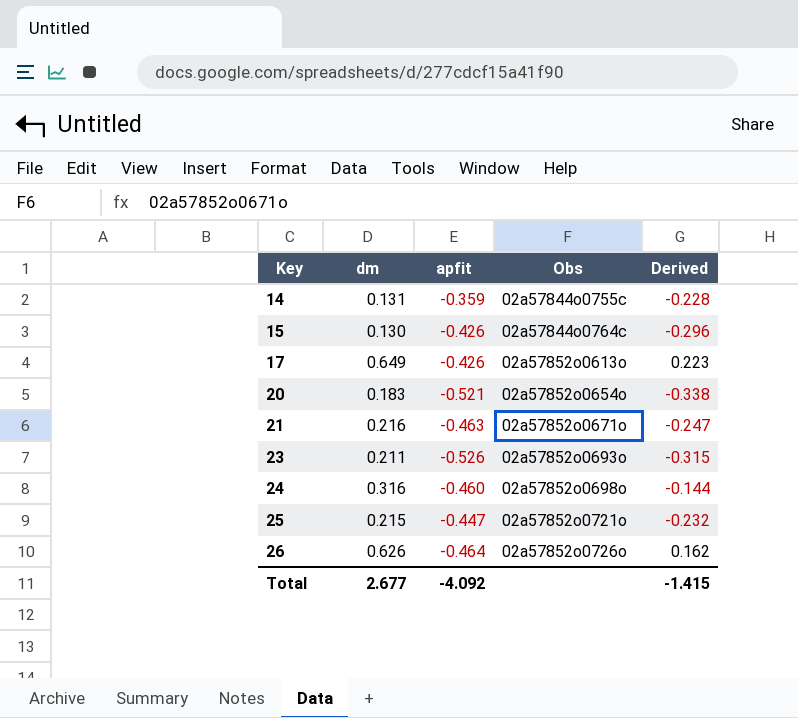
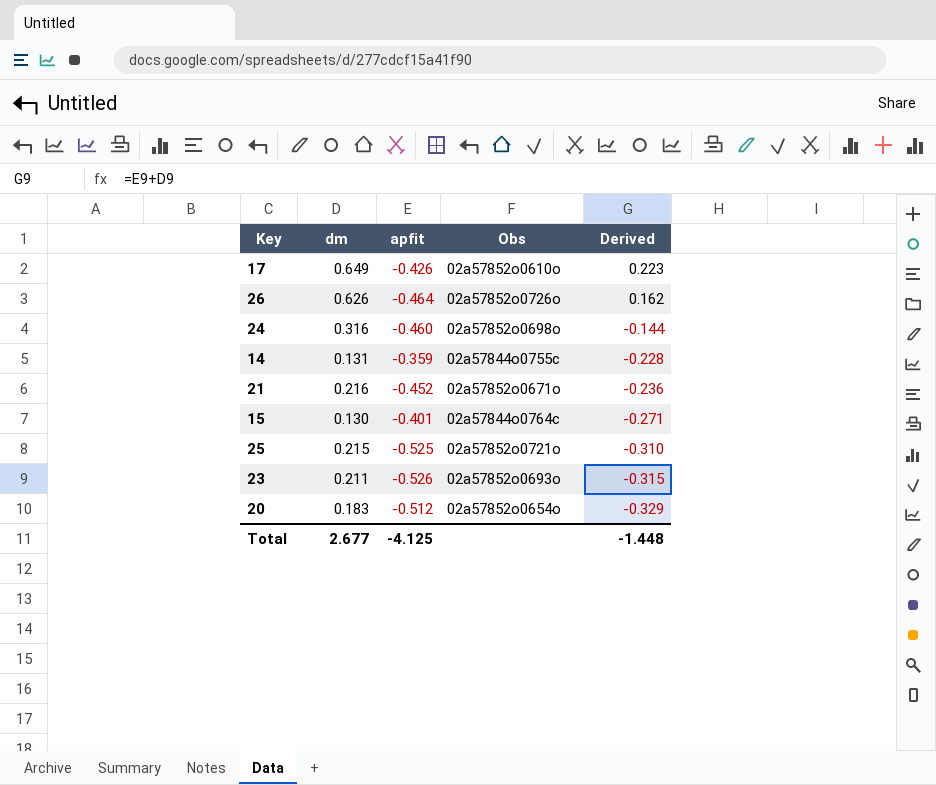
row order: Key ascending -> Derived descending
17 | Obs: 02a57852o0613o -> 02a57852o0610o
21 | apfit: -0.463 -> -0.452
21 | Derived: -0.247 -> -0.236
15 | apfit: -0.426 -> -0.401
15 | Derived: -0.296 -> -0.271
25 | apfit: -0.447 -> -0.525
25 | Derived: -0.232 -> -0.310
20 | apfit: -0.521 -> -0.512
20 | Derived: -0.338 -> -0.329
Total | apfit: -4.092 -> -4.125
Total | Derived: -1.415 -> -1.448

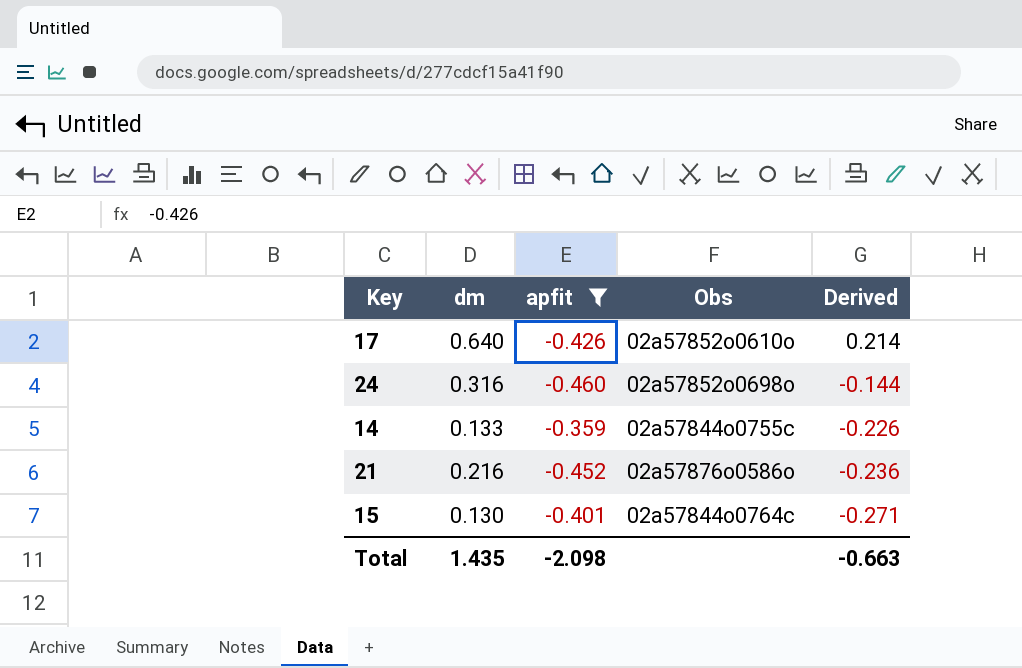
filter: none -> apfit >= -0.460
17 | dm: 0.649 -> 0.640
17 | Derived: 0.223 -> 0.214
14 | dm: 0.131 -> 0.133
14 | Derived: -0.228 -> -0.226
21 | Obs: 02a57852o0671o -> 02a57876o0586o
Total | dm: 2.677 -> 1.435
Total | apfit: -4.125 -> -2.098
Total | Derived: -1.448 -> -0.663

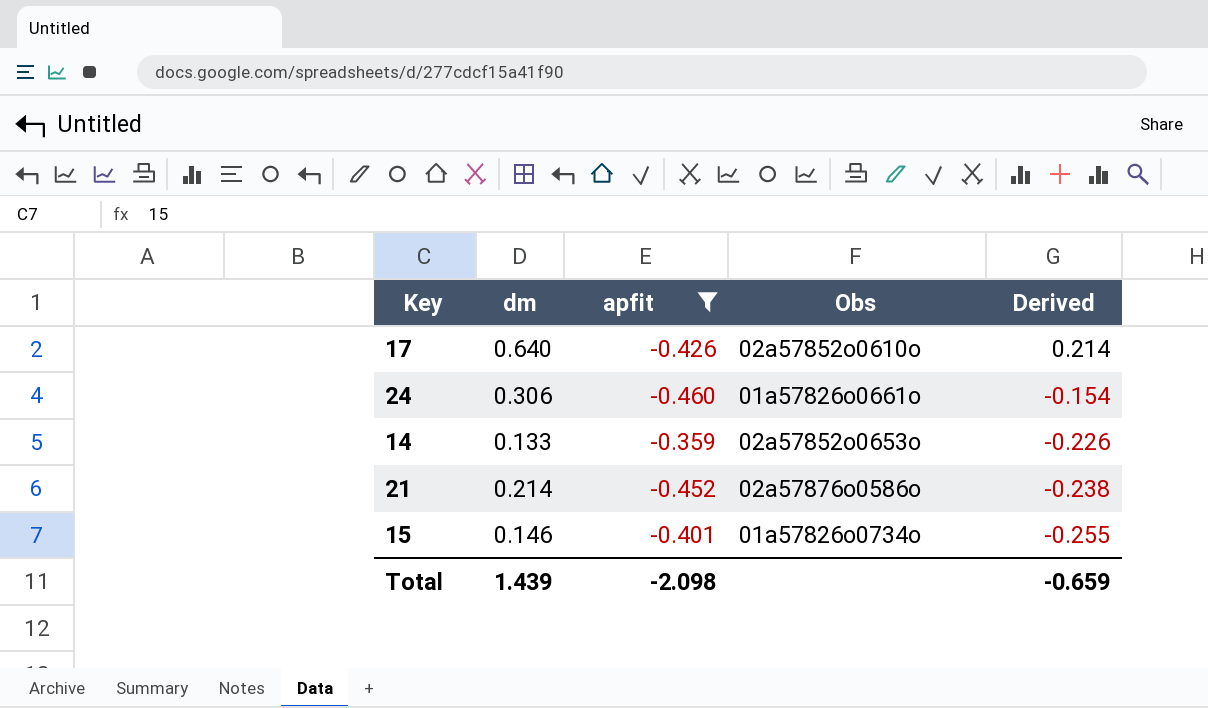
24 | dm: 0.316 -> 0.306
24 | Obs: 02a57852o0698o -> 01a57826o0661o
24 | Derived: -0.144 -> -0.154
14 | Obs: 02a57844o0755c -> 02a57852o0653o
21 | dm: 0.216 -> 0.214
21 | Derived: -0.236 -> -0.238
15 | dm: 0.130 -> 0.146
15 | Obs: 02a57844o0764c -> 01a57826o0734o
15 | Derived: -0.271 -> -0.255
Total | dm: 1.435 -> 1.439
Total | Derived: -0.663 -> -0.659

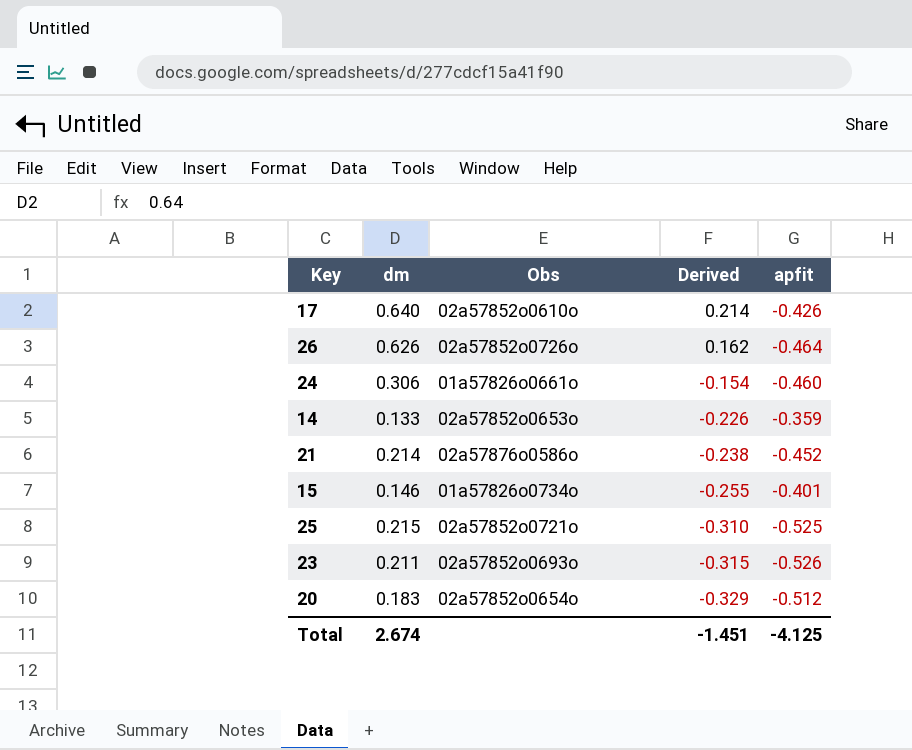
filter: apfit >= -0.460 -> none
column apfit | position: 3 -> 5
Total | dm: 1.439 -> 2.674
Total | Derived: -0.659 -> -1.451
Total | apfit: -2.098 -> -4.125

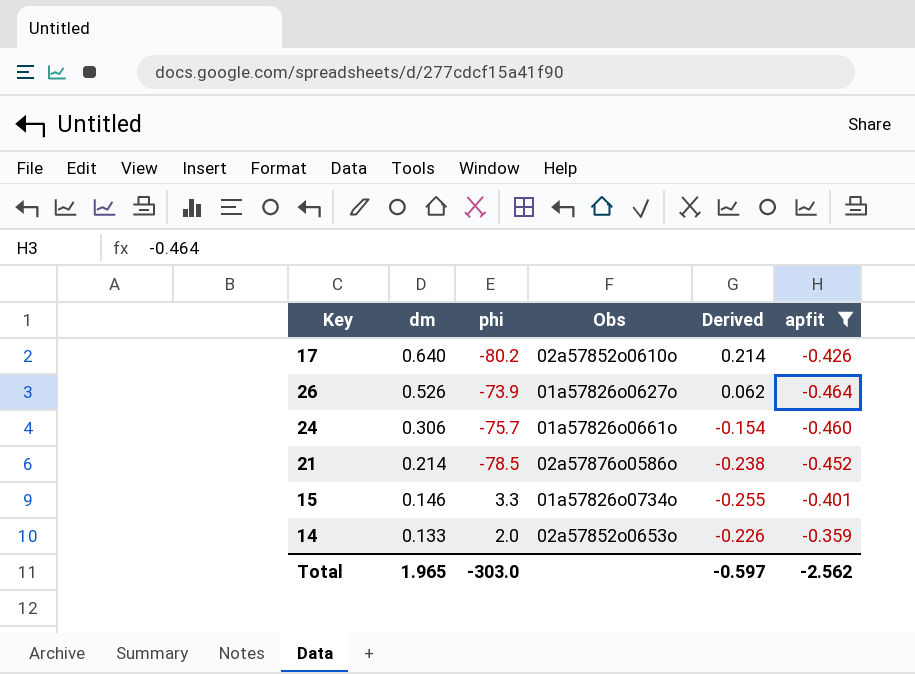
filter: none -> apfit >= -0.464
row order: Derived descending -> dm descending
column phi | position: none -> 3
26 | dm: 0.626 -> 0.526
26 | Obs: 02a57852o0726o -> 01a57826o0627o
26 | Derived: 0.162 -> 0.062
Total | dm: 2.674 -> 1.965
Total | Derived: -1.451 -> -0.597
Total | apfit: -4.125 -> -2.562

